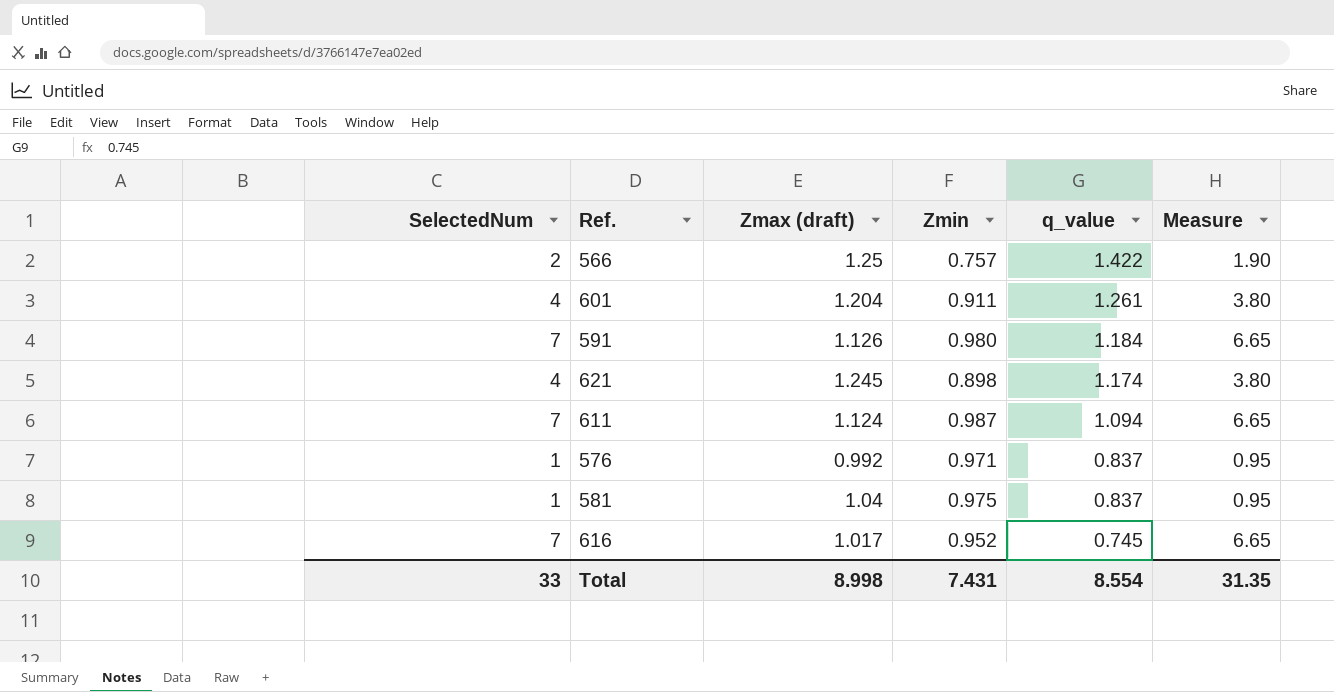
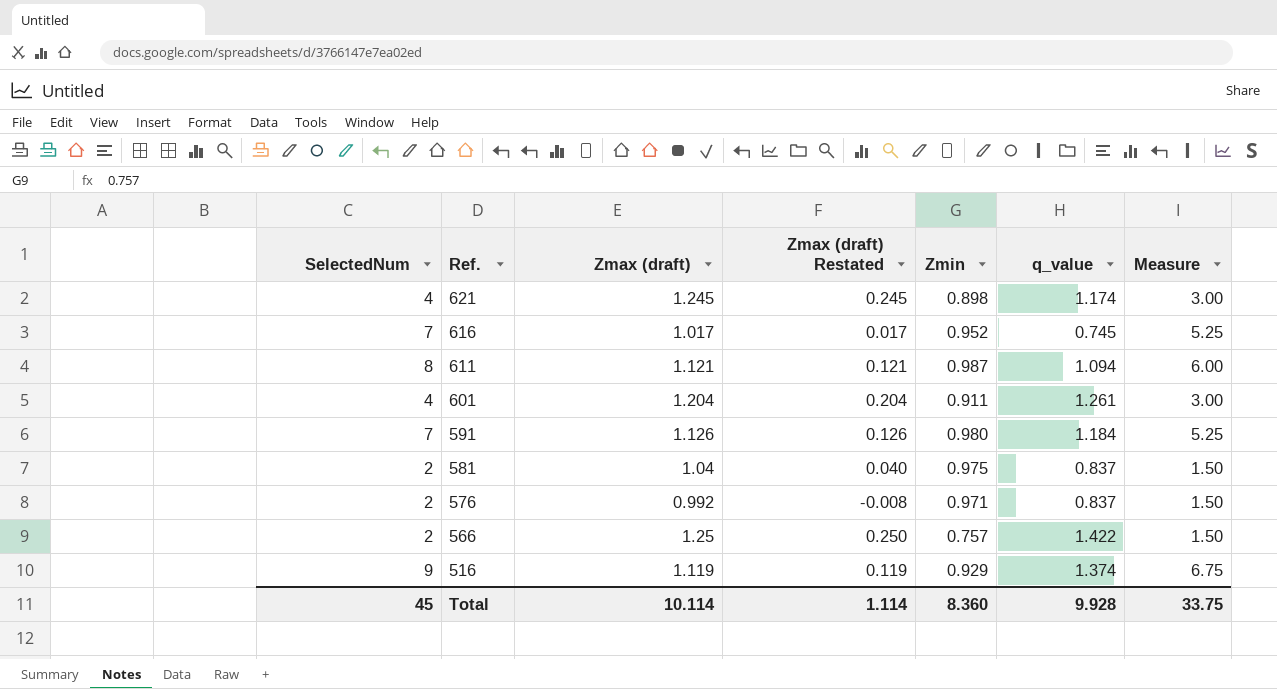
row order: q_value descending -> Ref. descending
column Zmax (draft) Restated | formula: none -> [Zmax (draft)] - 1
column Measure | formula: [SelectedNum] * 0.95 -> [SelectedNum] * 0.75
611 | SelectedNum: 7 -> 8
611 | Zmax (draft): 1.124 -> 1.121
581 | SelectedNum: 1 -> 2
576 | SelectedNum: 1 -> 2
row 516: none -> 9 | 1.119 | 0.119 | 0.929 | 1.374 | 6.75
Total | SelectedNum: 33 -> 45
Total | Zmax (draft): 8.998 -> 10.114
Total | Zmin: 7.431 -> 8.360
Total | q_value: 8.554 -> 9.928
Total | Measure: 31.35 -> 33.75

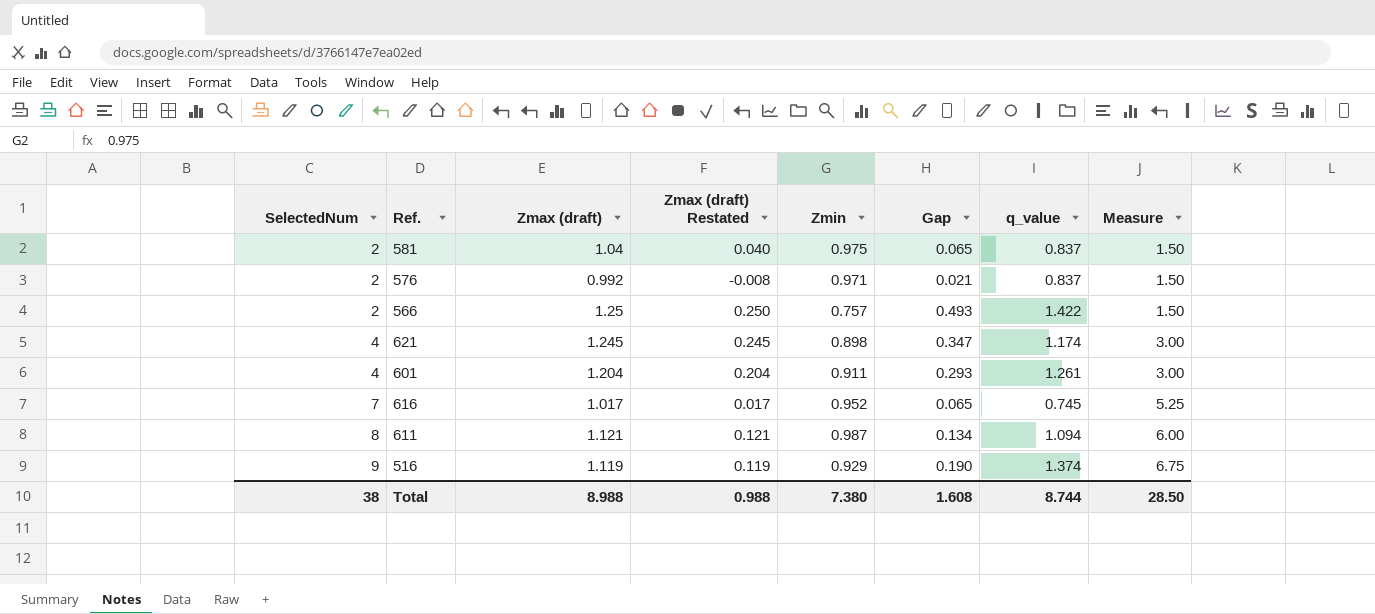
row order: Ref. descending -> SelectedNum ascending
column Gap | formula: none -> [Zmax (draft)] - [Zmin]
row 591: 7 | 1.126 | 0.126 | 0.980 | 1.184 | 5.25 -> none
Total | SelectedNum: 45 -> 38
Total | Zmax (draft): 10.114 -> 8.988
Total | Zmax (draft) Restated: 1.114 -> 0.988
Total | Zmin: 8.360 -> 7.380
Total | q_value: 9.928 -> 8.744
Total | Measure: 33.75 -> 28.50

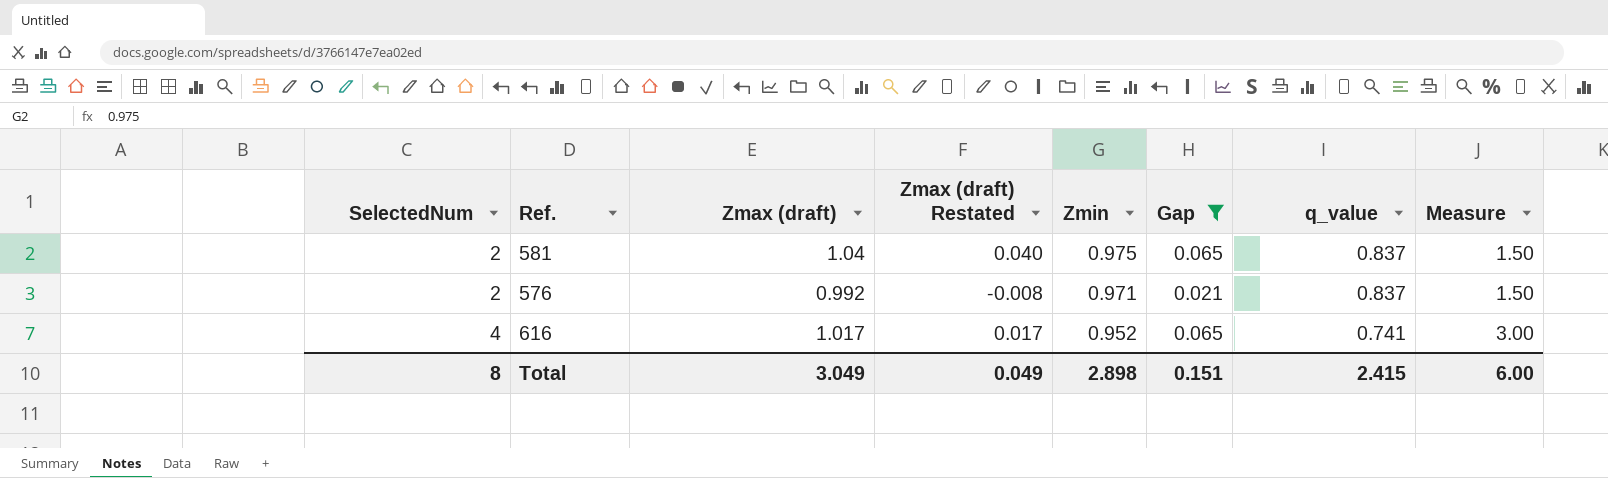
filter: none -> Gap <= 0.065
616 | SelectedNum: 7 -> 4
616 | q_value: 0.745 -> 0.741
616 | Measure: 5.25 -> 3.00
Total | SelectedNum: 38 -> 8
Total | Zmax (draft): 8.988 -> 3.049
Total | Zmax (draft) Restated: 0.988 -> 0.049
Total | Zmin: 7.380 -> 2.898
Total | Gap: 1.608 -> 0.151
Total | q_value: 8.744 -> 2.415
Total | Measure: 28.50 -> 6.00

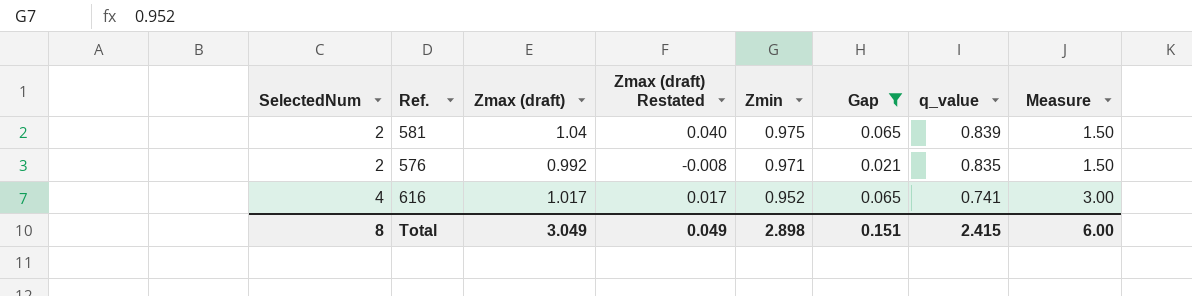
581 | q_value: 0.837 -> 0.839
576 | q_value: 0.837 -> 0.835

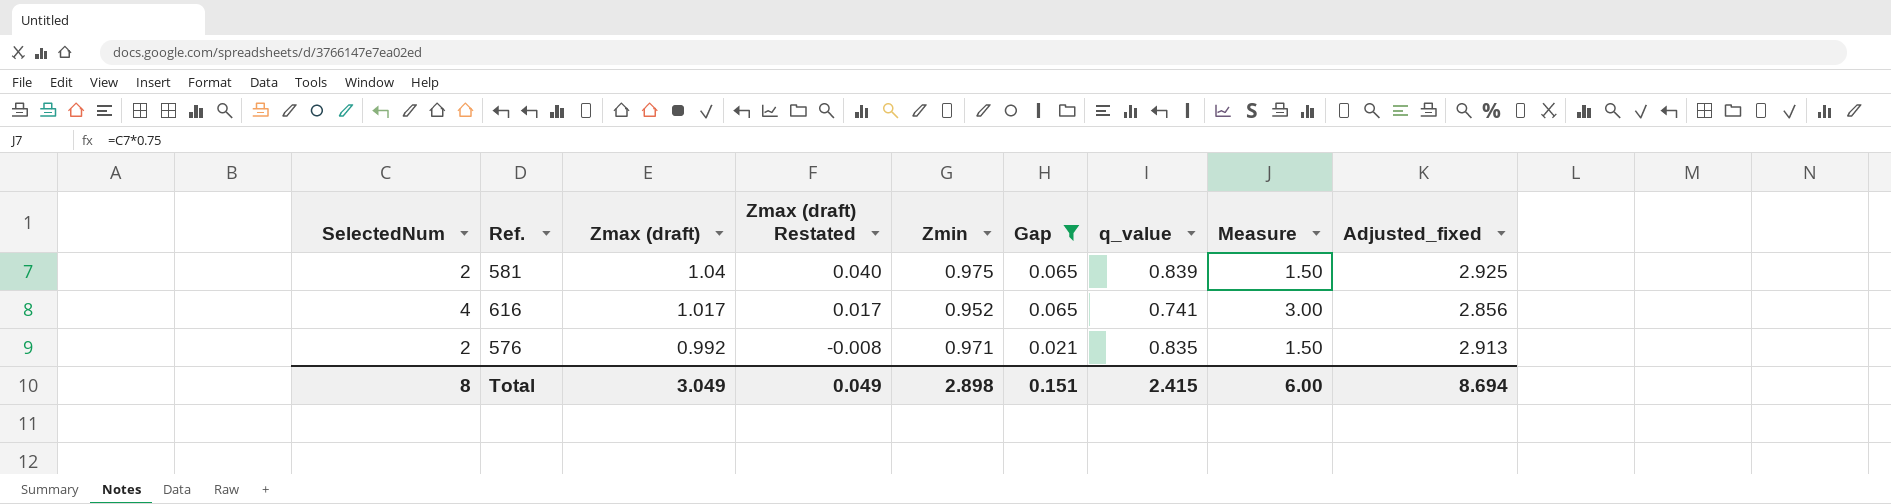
row order: SelectedNum ascending -> Zmax (draft) descending
column Adjusted_fixed | formula: none -> [Zmin] * 3

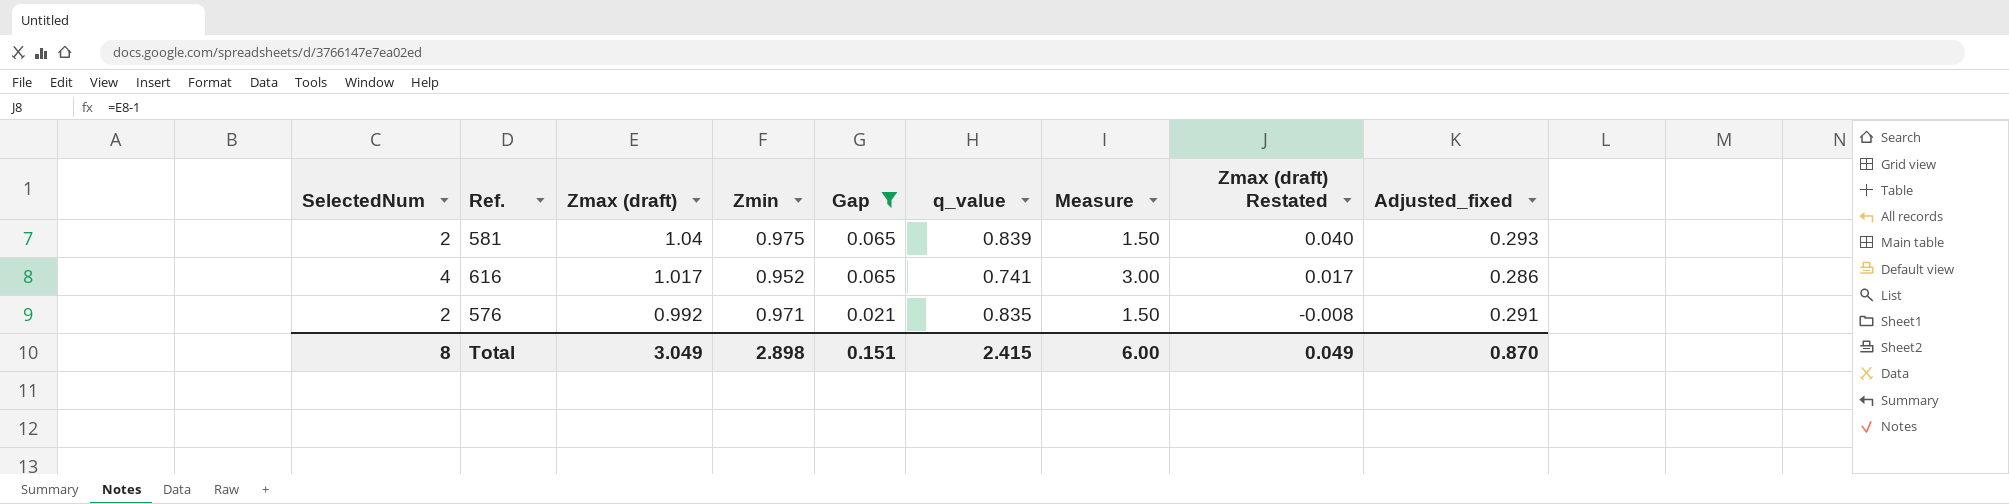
column Zmax (draft) Restated | position: 4 -> 8
column Adjusted_fixed | formula: [Zmin] * 3 -> [Zmin] * 0.3
Total | Adjusted_fixed: 8.694 -> 0.870

